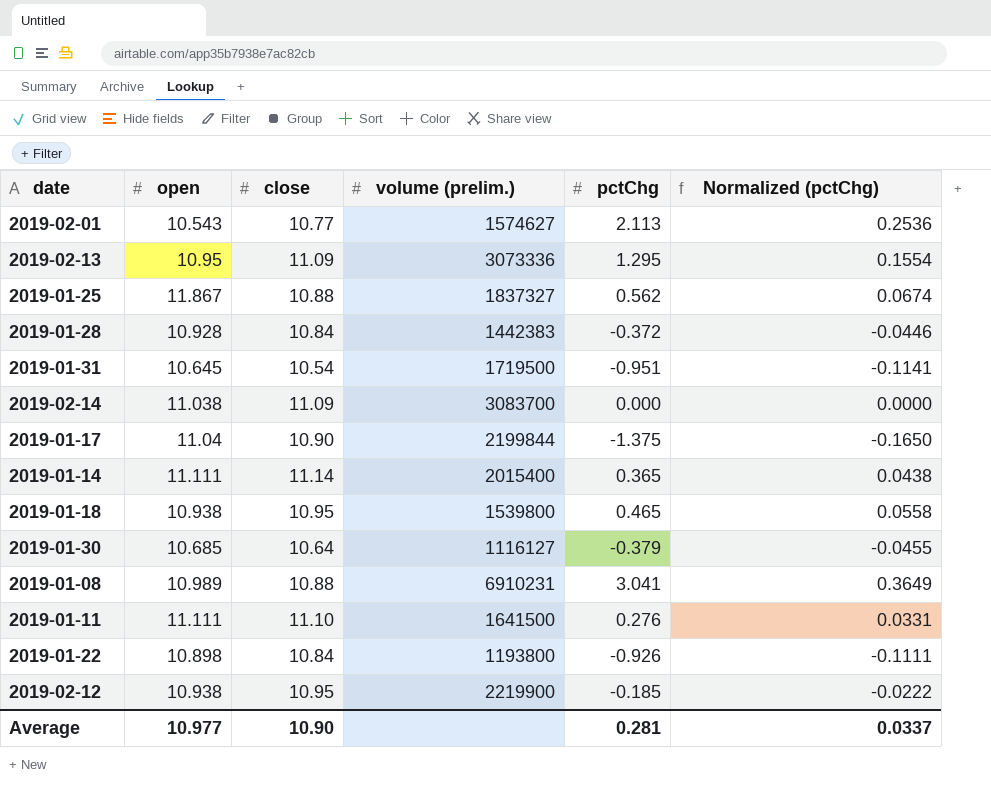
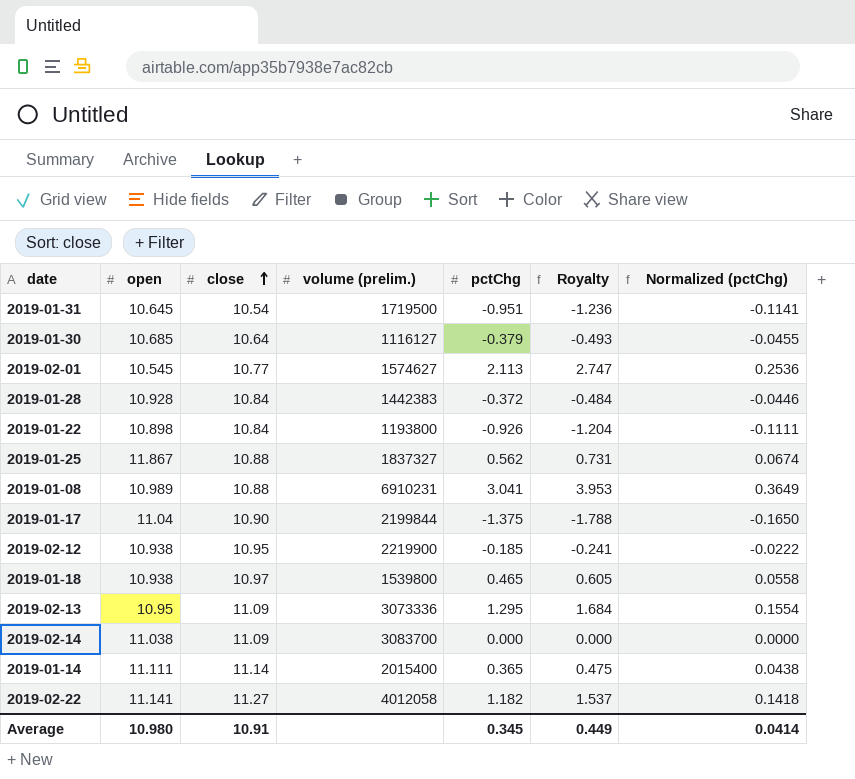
row order: none -> close ascending
column Royalty | formula: none -> [pctChg] * 1.3
row 2019-01-11: 11.111 | 11.10 | 1641500 | 0.276 | 0.0331 -> none
2019-02-01 | open: 10.543 -> 10.545
2019-01-18 | close: 10.95 -> 10.97
row 2019-02-22: none -> 11.141 | 11.27 | 4012058 | 1.182 | 1.537 | 0.1418
Average | open: 10.977 -> 10.980
Average | close: 10.90 -> 10.91
Average | pctChg: 0.281 -> 0.345
Average | Normalized (pctChg): 0.0337 -> 0.0414

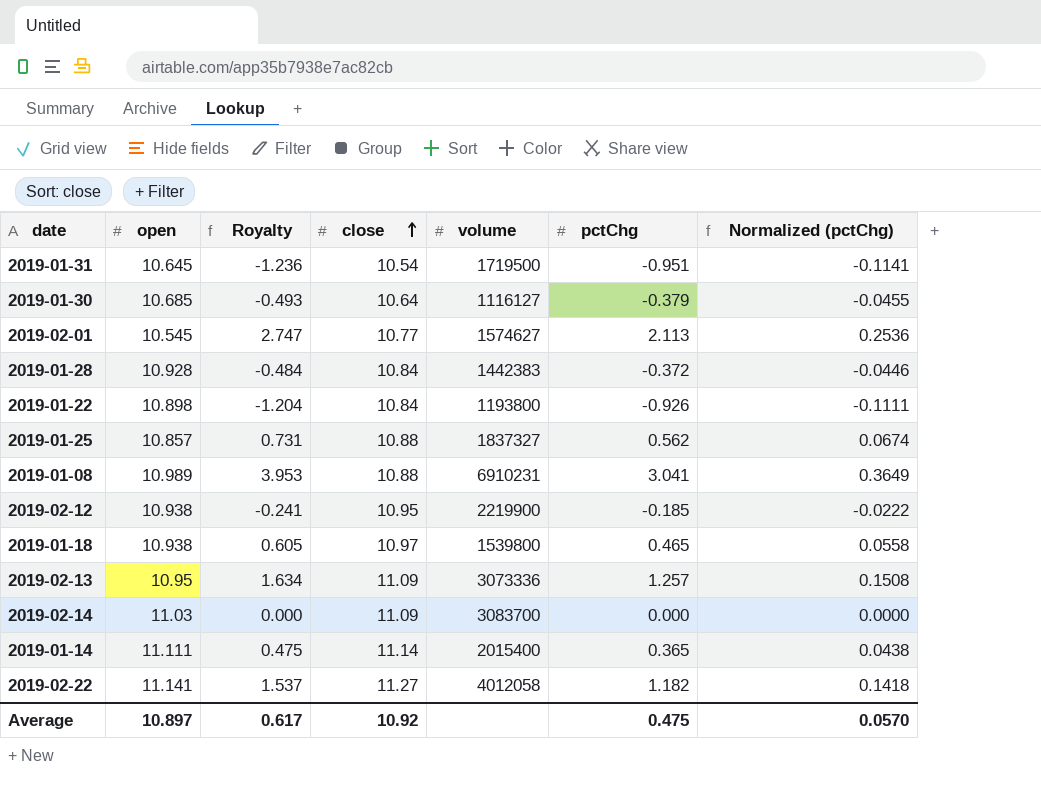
column Royalty | position: 6 -> 3
column name: volume (prelim.) -> volume
row 2019-01-17: 11.04 | 10.90 | 2199844 | -1.375 | -1.788 | -0.1650 -> none
2019-01-25 | open: 11.867 -> 10.857
2019-02-13 | Royalty: 1.684 -> 1.634
2019-02-13 | pctChg: 1.295 -> 1.257
2019-02-13 | Normalized (pctChg): 0.1554 -> 0.1508
2019-02-14 | open: 11.038 -> 11.03
Average | open: 10.980 -> 10.897
Average | Royalty: 0.449 -> 0.617
Average | close: 10.91 -> 10.92
Average | pctChg: 0.345 -> 0.475
Average | Normalized (pctChg): 0.0414 -> 0.0570

